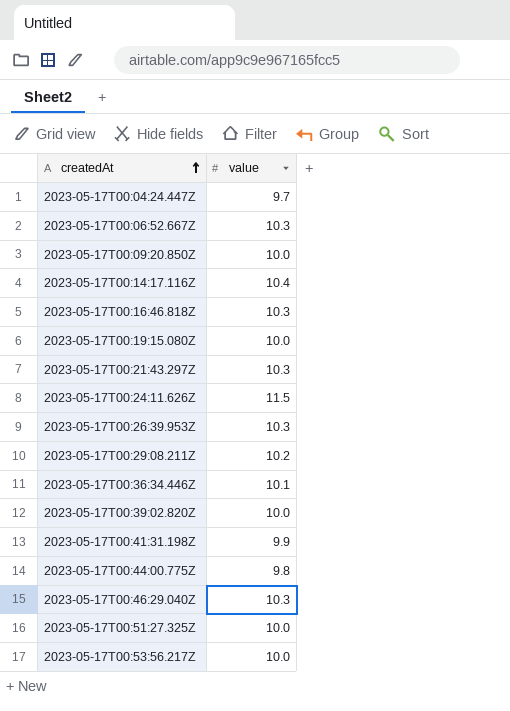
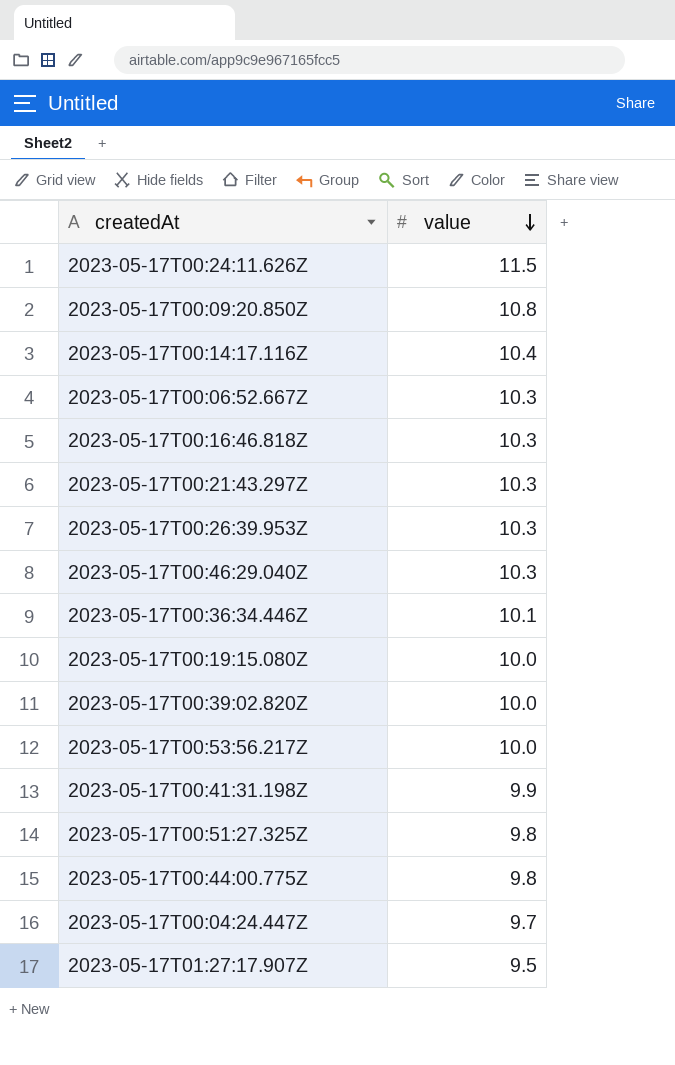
row order: createdAt ascending -> value descending
row 2023-05-17T00:29:08.211Z: 10.2 -> none
2023-05-17T00:09:20.850Z | value: 10.0 -> 10.8
2023-05-17T00:51:27.325Z | value: 10.0 -> 9.8
row 2023-05-17T01:27:17.907Z: none -> 9.5

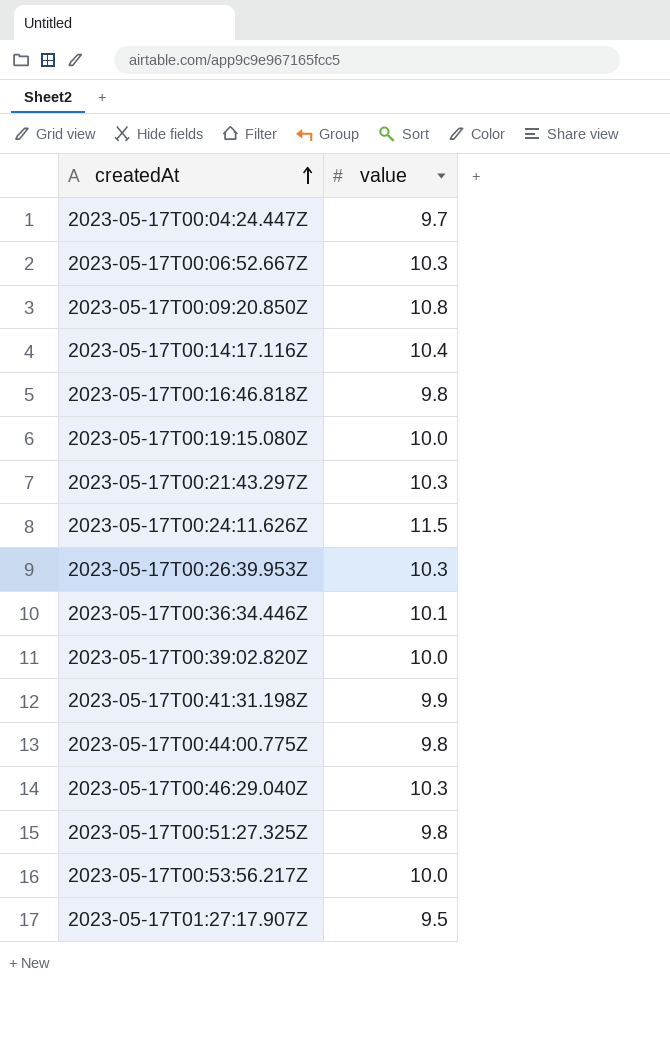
row order: value descending -> createdAt ascending
2023-05-17T00:16:46.818Z | value: 10.3 -> 9.8

